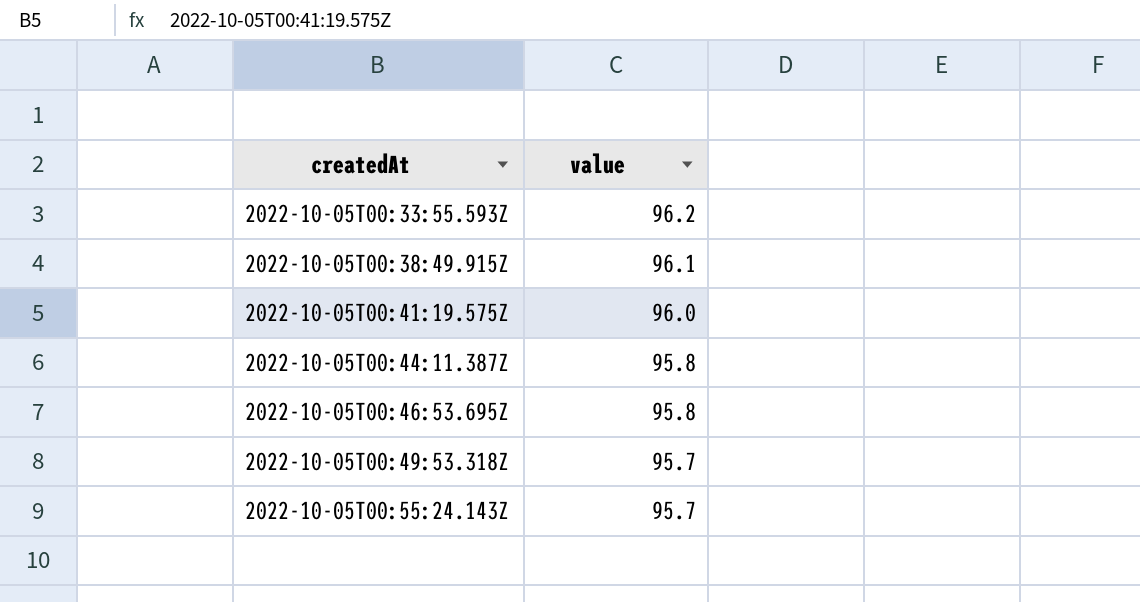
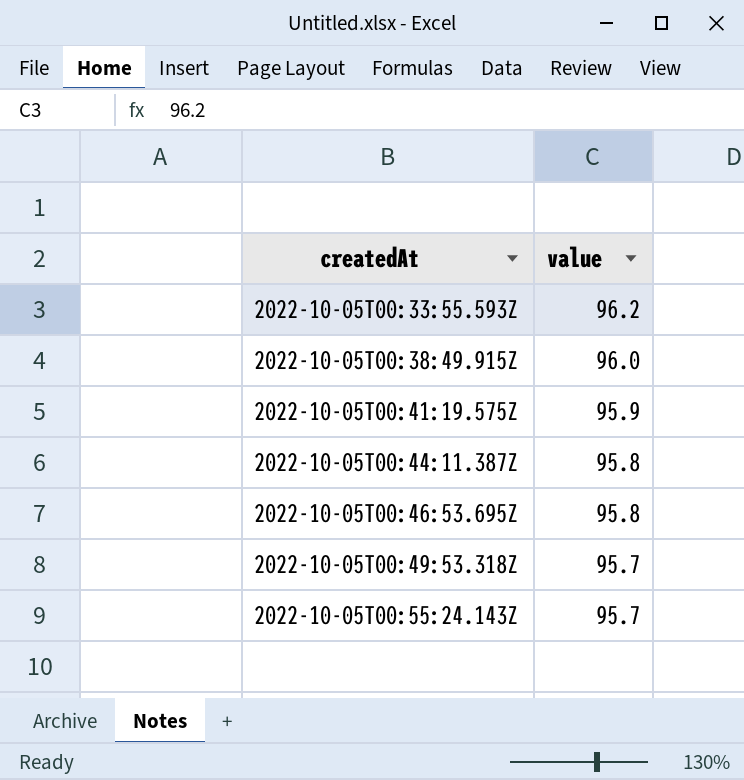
2022-10-05T00:38:49.915Z | value: 96.1 -> 96.0
2022-10-05T00:41:19.575Z | value: 96.0 -> 95.9

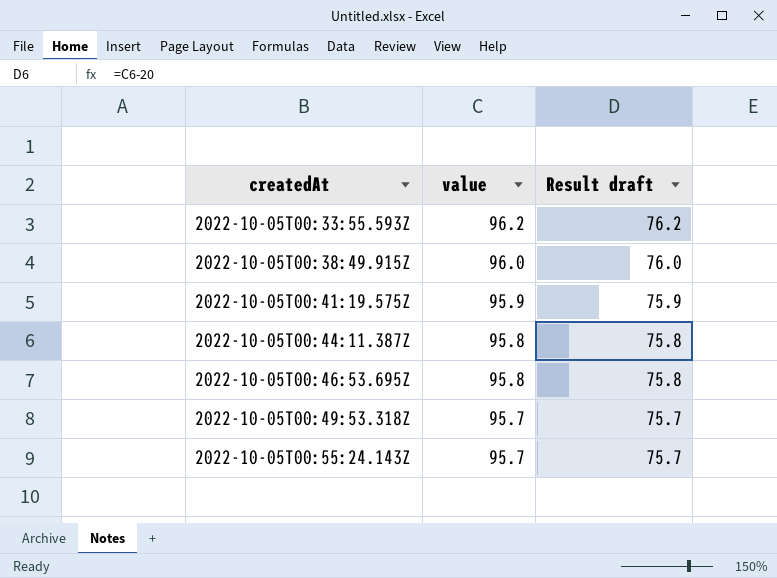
column Result draft | formula: none -> [value] - 20

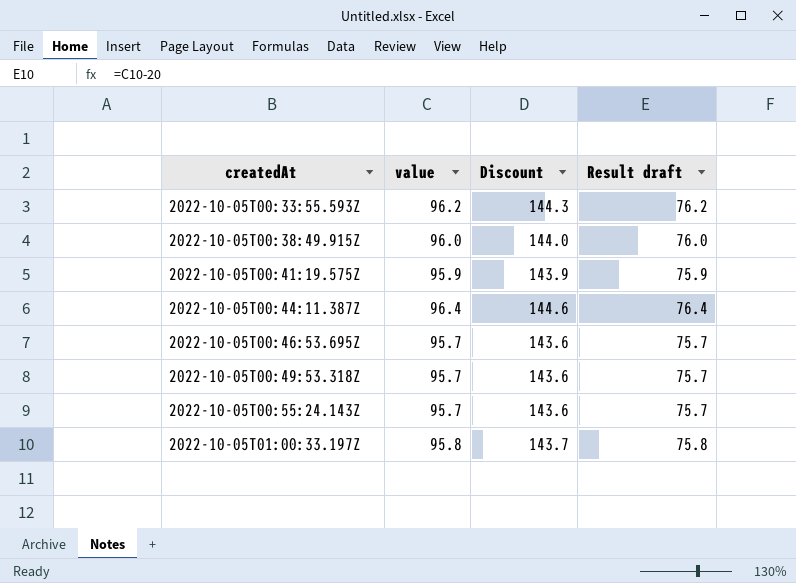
column Discount | formula: none -> [value] * 1.5
2022-10-05T00:44:11.387Z | value: 95.8 -> 96.4
2022-10-05T00:44:11.387Z | Result draft: 75.8 -> 76.4
2022-10-05T00:46:53.695Z | value: 95.8 -> 95.7
2022-10-05T00:46:53.695Z | Result draft: 75.8 -> 75.7
row 2022-10-05T01:00:33.197Z: none -> 95.8 | 143.7 | 75.8

